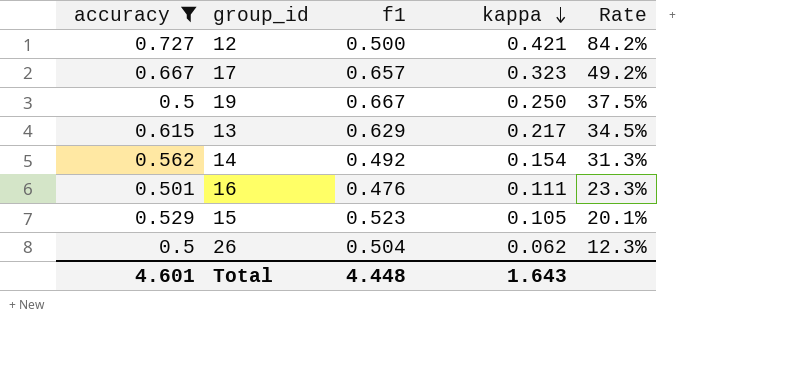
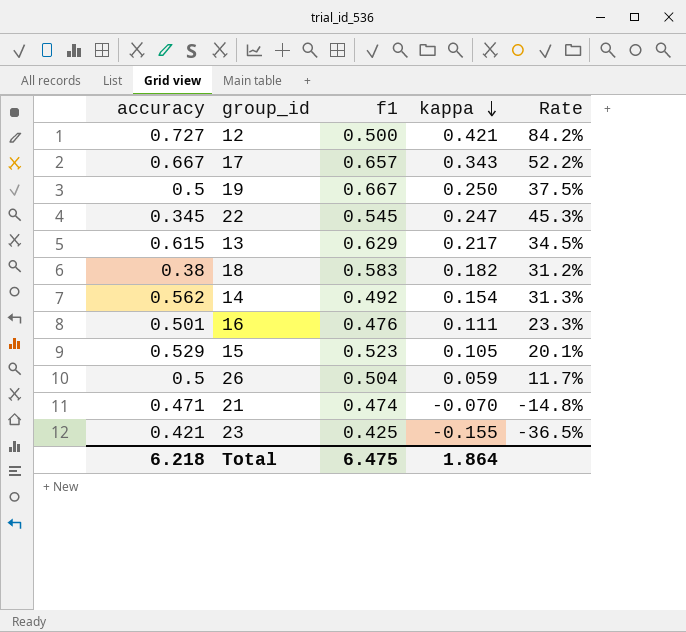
filter: accuracy >= 0.5 -> none
17 | kappa: 0.323 -> 0.343
17 | Rate: 49.2% -> 52.2%
26 | kappa: 0.062 -> 0.059
26 | Rate: 12.3% -> 11.7%
Total | accuracy: 4.601 -> 6.218
Total | f1: 4.448 -> 6.475
Total | kappa: 1.643 -> 1.864

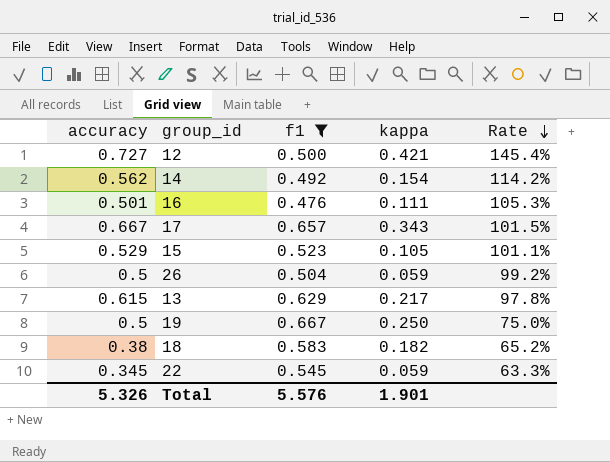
filter: none -> f1 >= 0.476
row order: kappa descending -> Rate descending
column Rate | formula: [kappa] / [f1] -> [accuracy] / [f1]
22 | kappa: 0.247 -> 0.059
Total | accuracy: 6.218 -> 5.326
Total | f1: 6.475 -> 5.576
Total | kappa: 1.864 -> 1.901

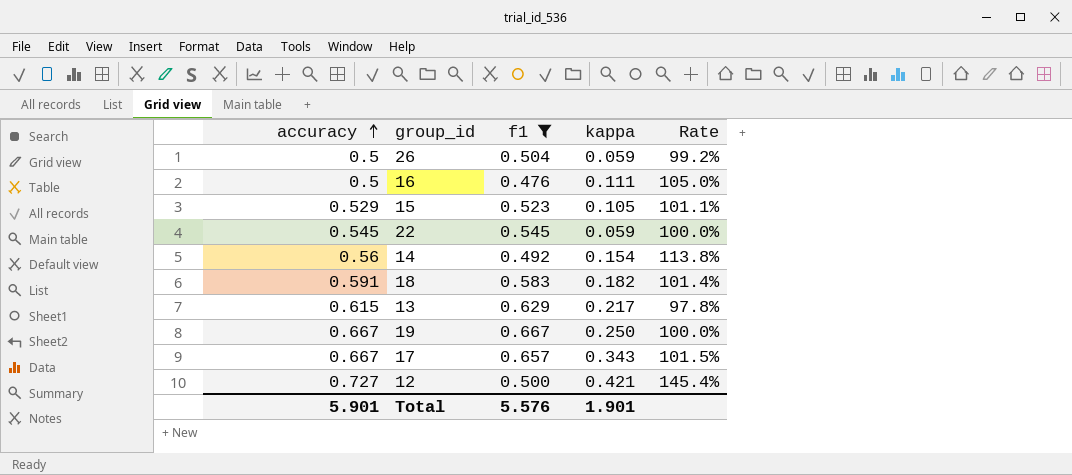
row order: Rate descending -> accuracy ascending
16 | accuracy: 0.501 -> 0.5
16 | Rate: 105.3% -> 105.0%
22 | accuracy: 0.345 -> 0.545
22 | Rate: 63.3% -> 100.0%
14 | accuracy: 0.562 -> 0.56
14 | Rate: 114.2% -> 113.8%
18 | accuracy: 0.38 -> 0.591
18 | Rate: 65.2% -> 101.4%
19 | accuracy: 0.5 -> 0.667
19 | Rate: 75.0% -> 100.0%
Total | accuracy: 5.326 -> 5.901

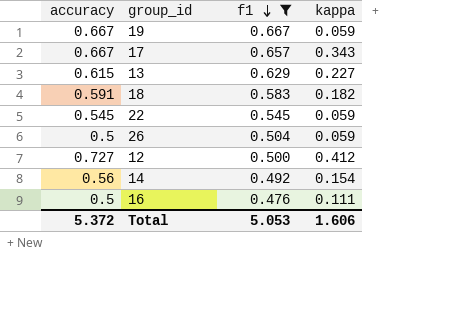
row order: accuracy ascending -> f1 descending
column Rate | formula: [accuracy] / [f1] -> none
row 15: 0.529 | 0.523 | 0.105 | 101.1% -> none
19 | kappa: 0.250 -> 0.059
13 | kappa: 0.217 -> 0.227
12 | kappa: 0.421 -> 0.412
Total | accuracy: 5.901 -> 5.372
Total | f1: 5.576 -> 5.053
Total | kappa: 1.901 -> 1.606

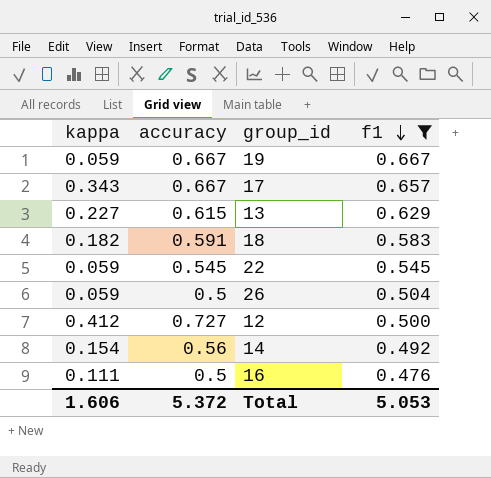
column kappa | position: 4 -> 1

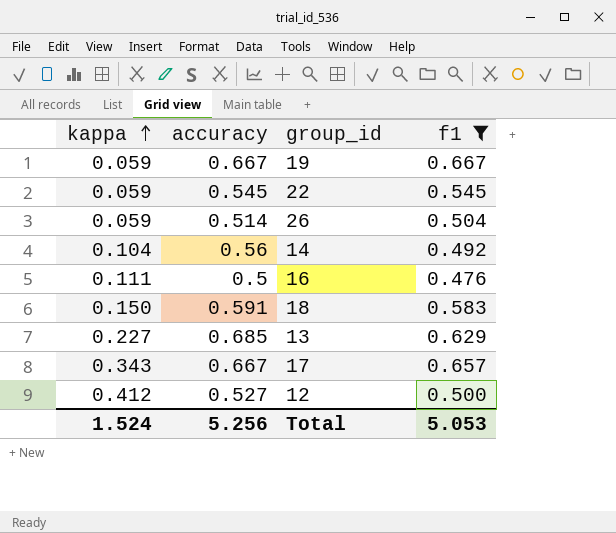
row order: f1 descending -> kappa ascending
26 | accuracy: 0.5 -> 0.514
14 | kappa: 0.154 -> 0.104
18 | kappa: 0.182 -> 0.150
13 | accuracy: 0.615 -> 0.685
12 | accuracy: 0.727 -> 0.527
Total | kappa: 1.606 -> 1.524
Total | accuracy: 5.372 -> 5.256

